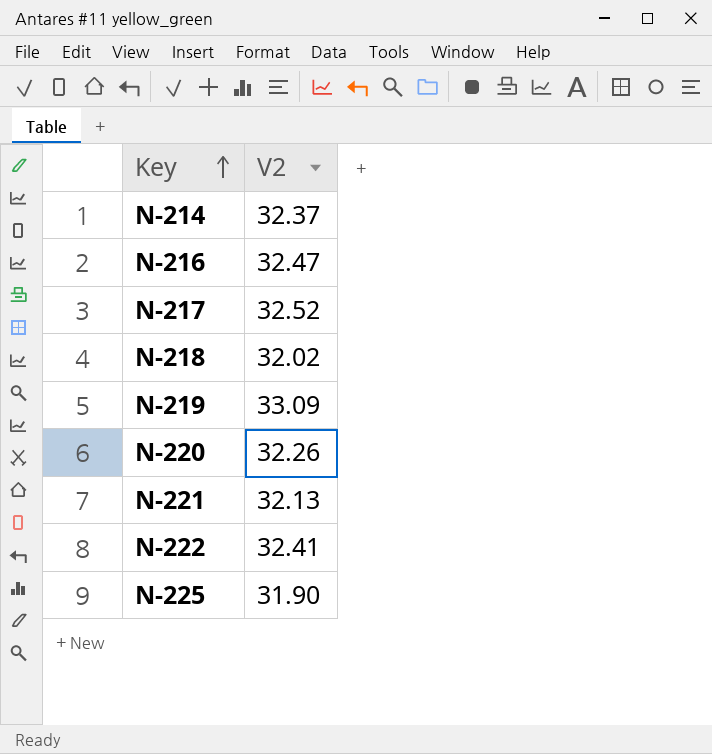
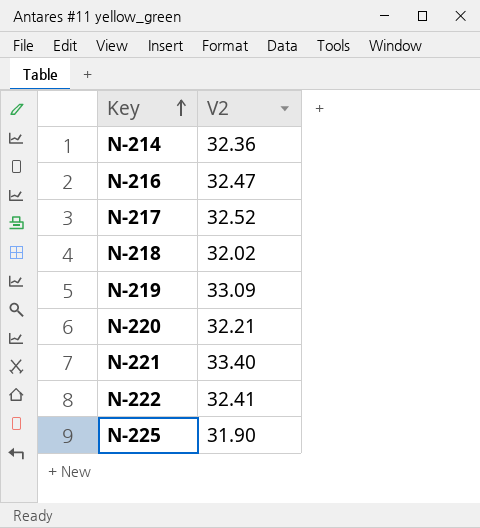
N-214 | V2: 32.37 -> 32.36
N-220 | V2: 32.26 -> 32.21
N-221 | V2: 32.13 -> 33.40

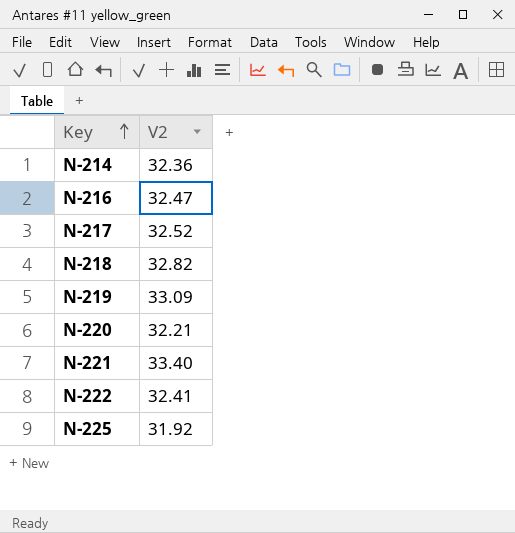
N-218 | V2: 32.02 -> 32.82
N-225 | V2: 31.90 -> 31.92

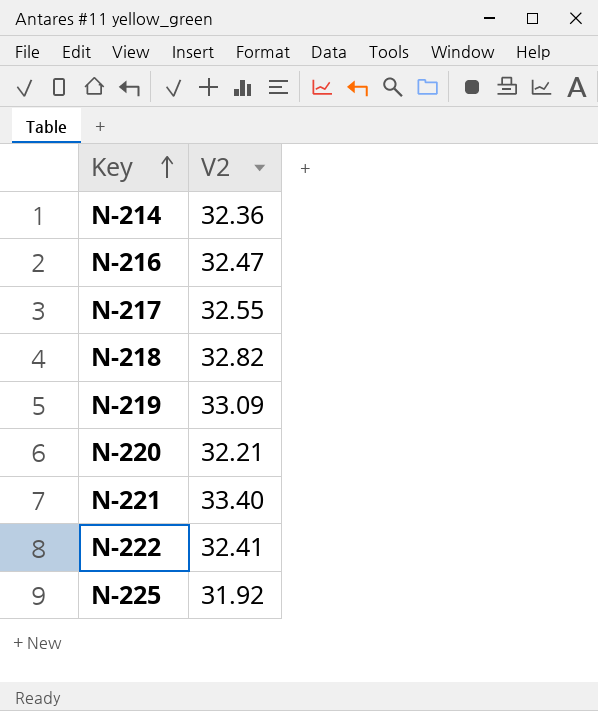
N-217 | V2: 32.52 -> 32.55

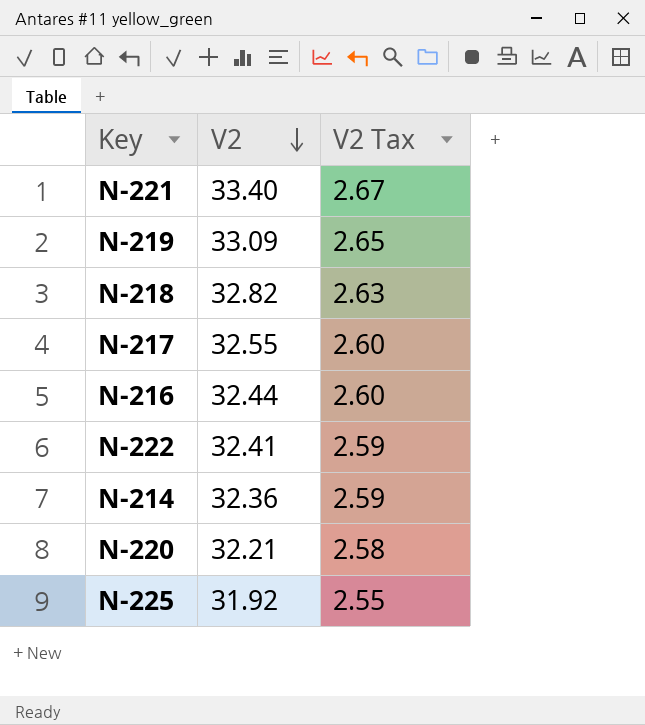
row order: Key ascending -> V2 descending
column V2 Tax | formula: none -> [V2] * 0.08
N-216 | V2: 32.47 -> 32.44

